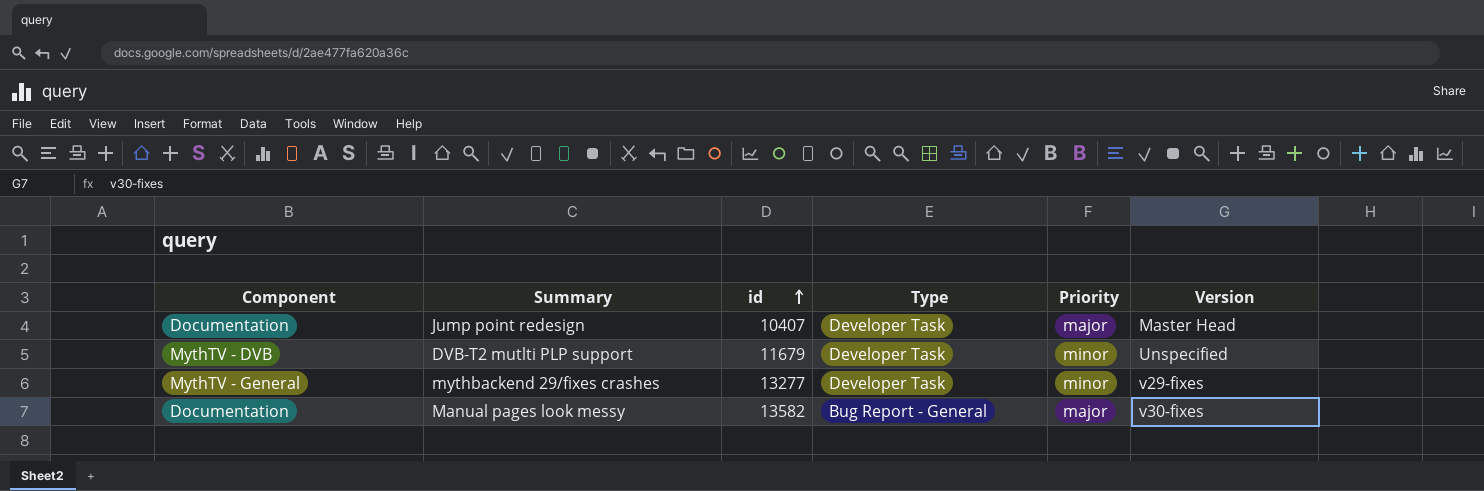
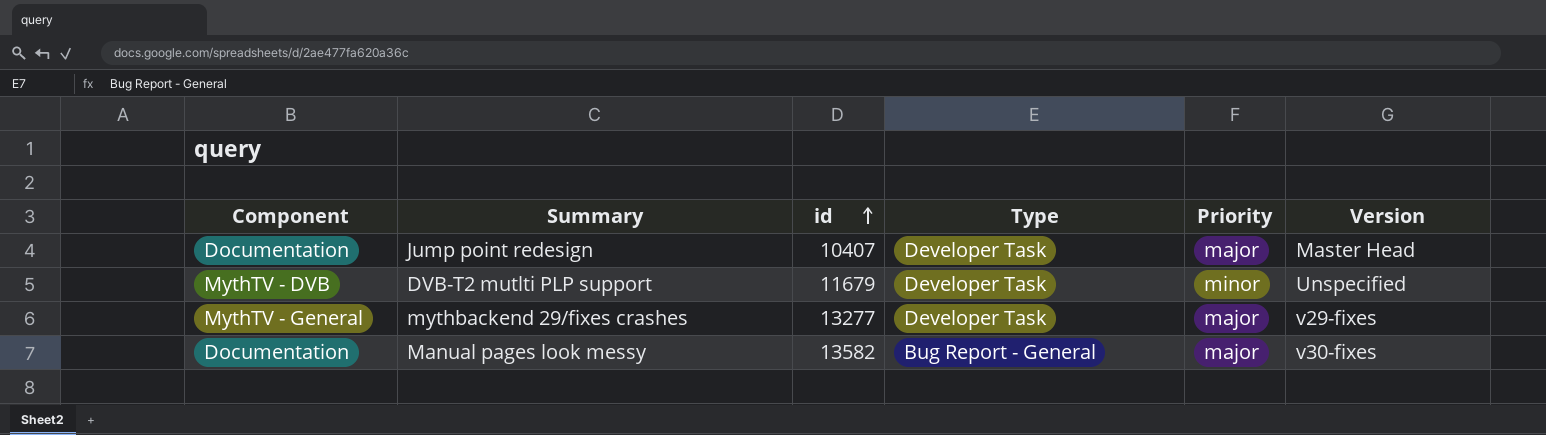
mythbackend 29/fixes crashes | Priority: minor -> major

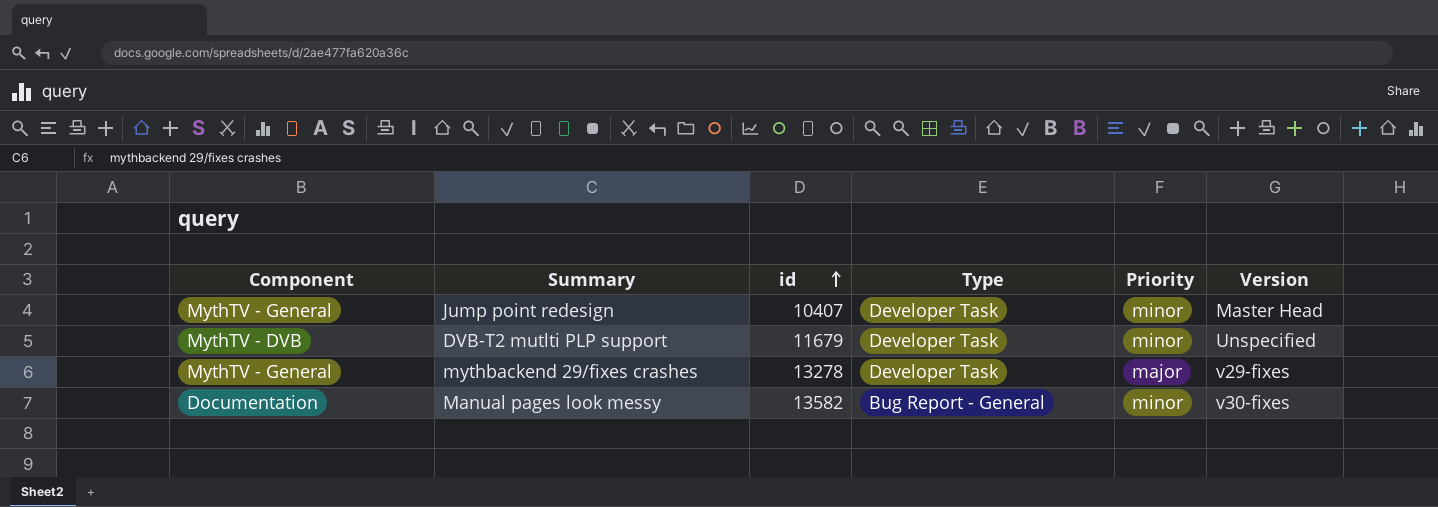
Jump point redesign | Component: Documentation -> MythTV - General
Jump point redesign | Priority: major -> minor
mythbackend 29/fixes crashes | id: 13277 -> 13278
Manual pages look messy | Priority: major -> minor

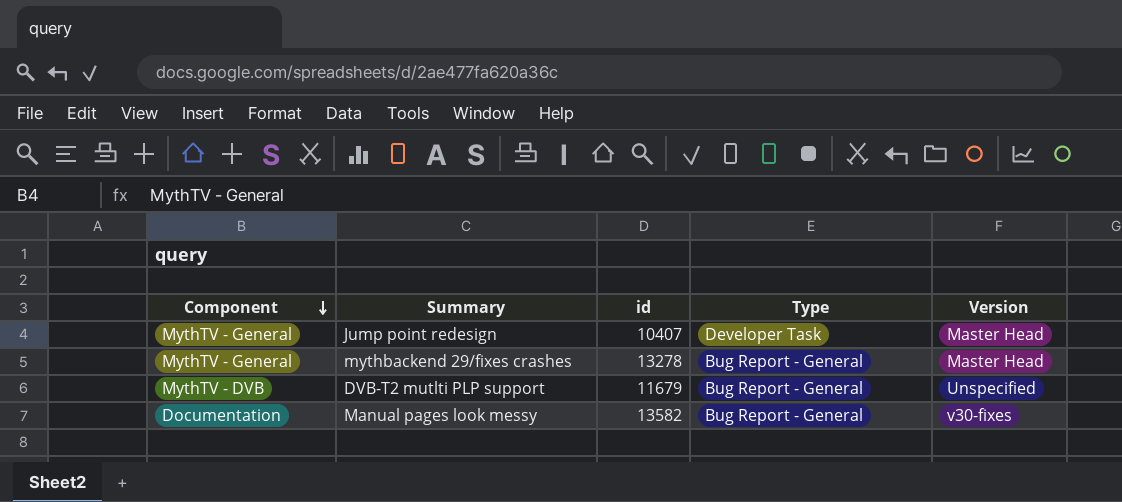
row order: id ascending -> Component descending
column Priority | position: 5 -> none
mythbackend 29/fixes crashes | Type: Developer Task -> Bug Report - General
mythbackend 29/fixes crashes | Version: v29-fixes -> Master Head
DVB-T2 mutlti PLP support | Type: Developer Task -> Bug Report - General

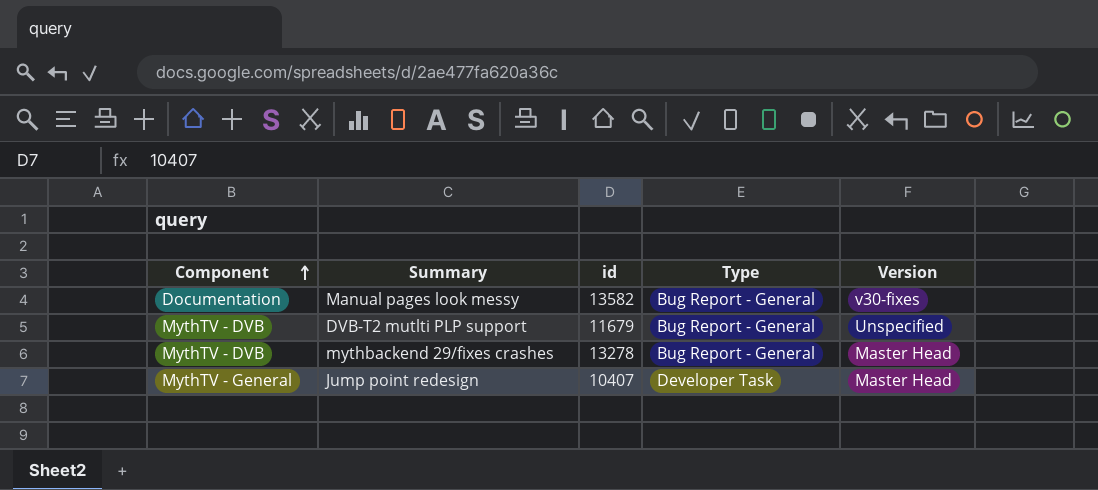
row order: Component descending -> Component ascending
mythbackend 29/fixes crashes | Component: MythTV - General -> MythTV - DVB

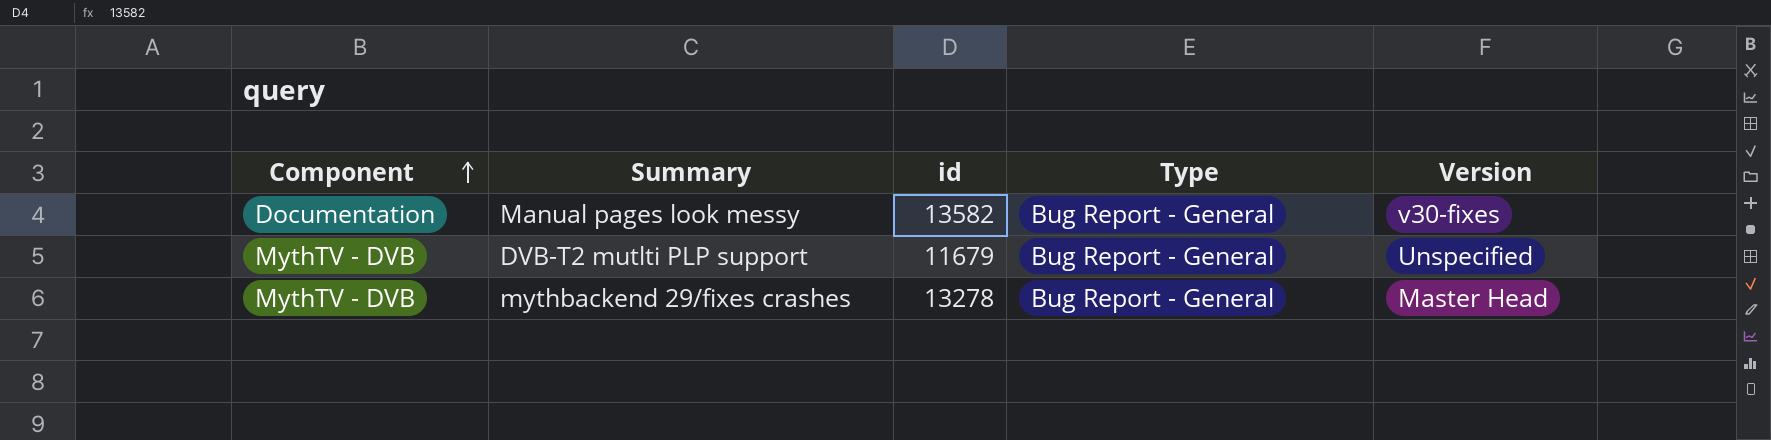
row Jump point redesign: MythTV - General | 10407 | Developer Task | Master Head -> none

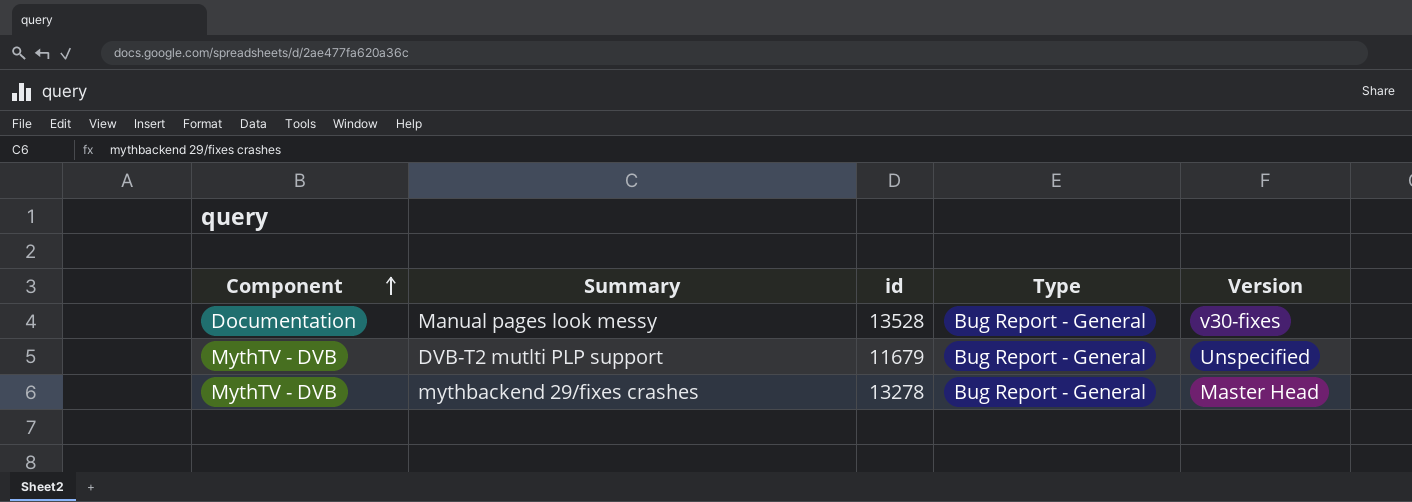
Manual pages look messy | id: 13582 -> 13528

